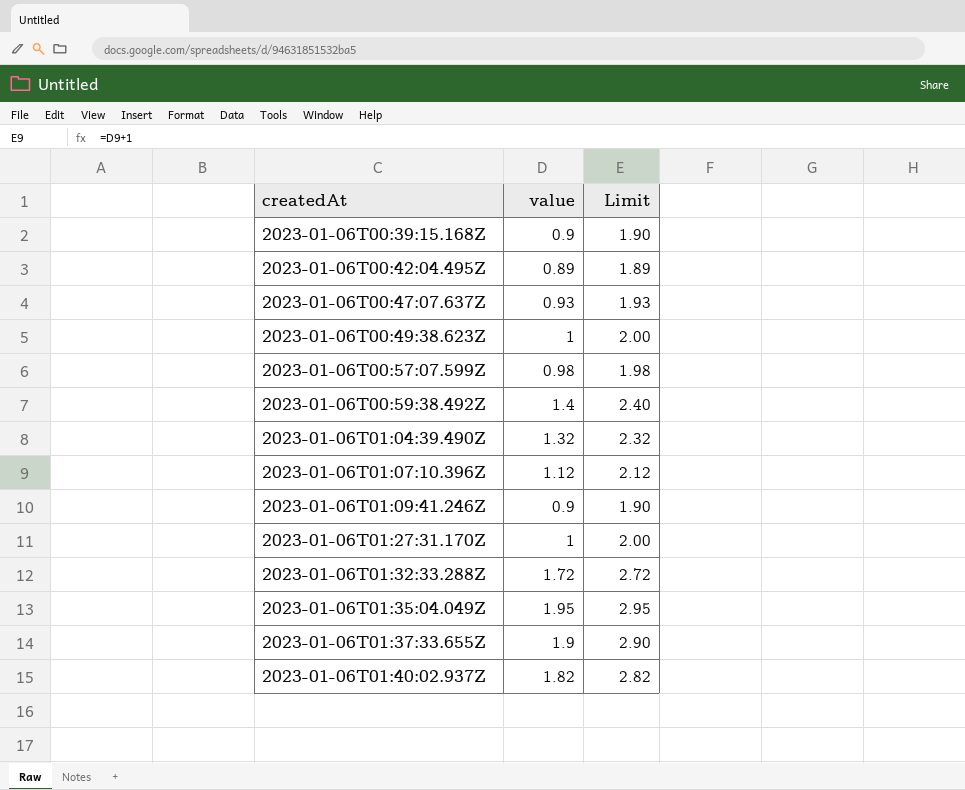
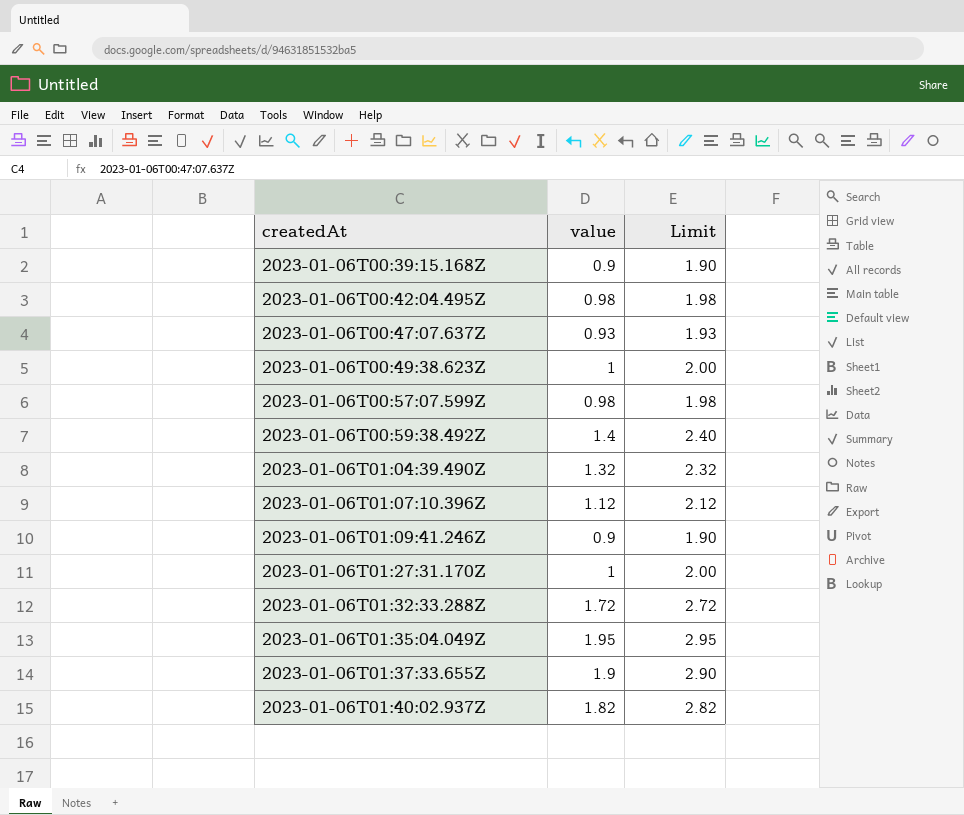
2023-01-06T00:42:04.495Z | value: 0.89 -> 0.98
2023-01-06T00:42:04.495Z | Limit: 1.89 -> 1.98

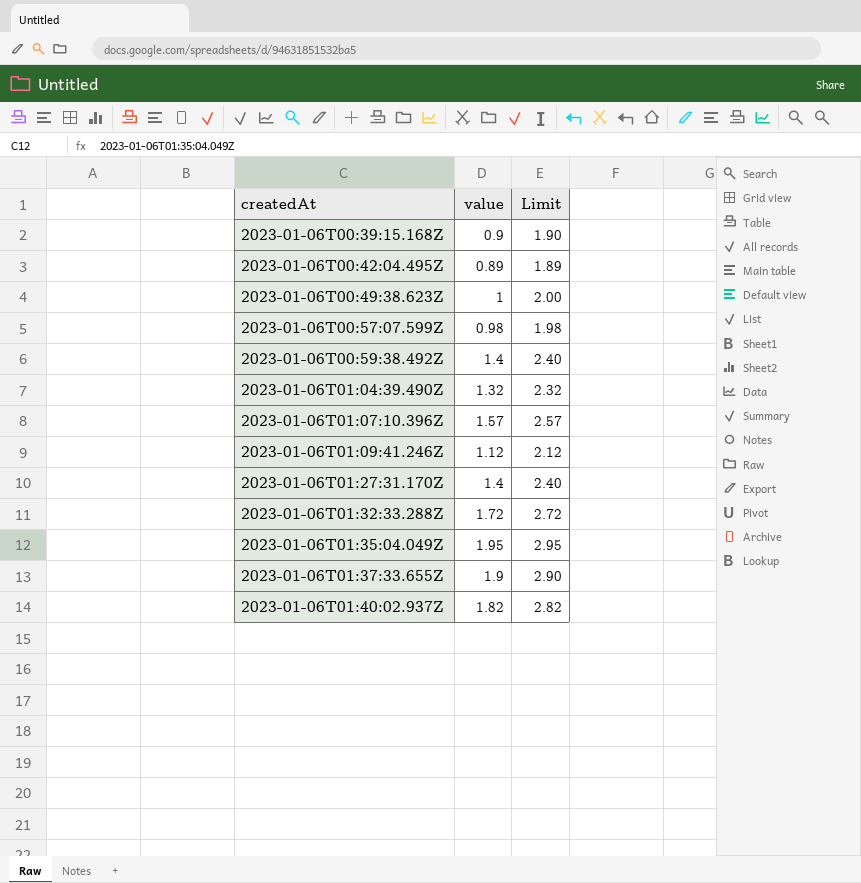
row 2023-01-06T00:47:07.637Z: 0.93 | 1.93 -> none
2023-01-06T00:42:04.495Z | value: 0.98 -> 0.89
2023-01-06T00:42:04.495Z | Limit: 1.98 -> 1.89
2023-01-06T01:07:10.396Z | value: 1.12 -> 1.57
2023-01-06T01:07:10.396Z | Limit: 2.12 -> 2.57
2023-01-06T01:09:41.246Z | value: 0.9 -> 1.12
2023-01-06T01:09:41.246Z | Limit: 1.90 -> 2.12
2023-01-06T01:27:31.170Z | value: 1 -> 1.4
2023-01-06T01:27:31.170Z | Limit: 2.00 -> 2.40

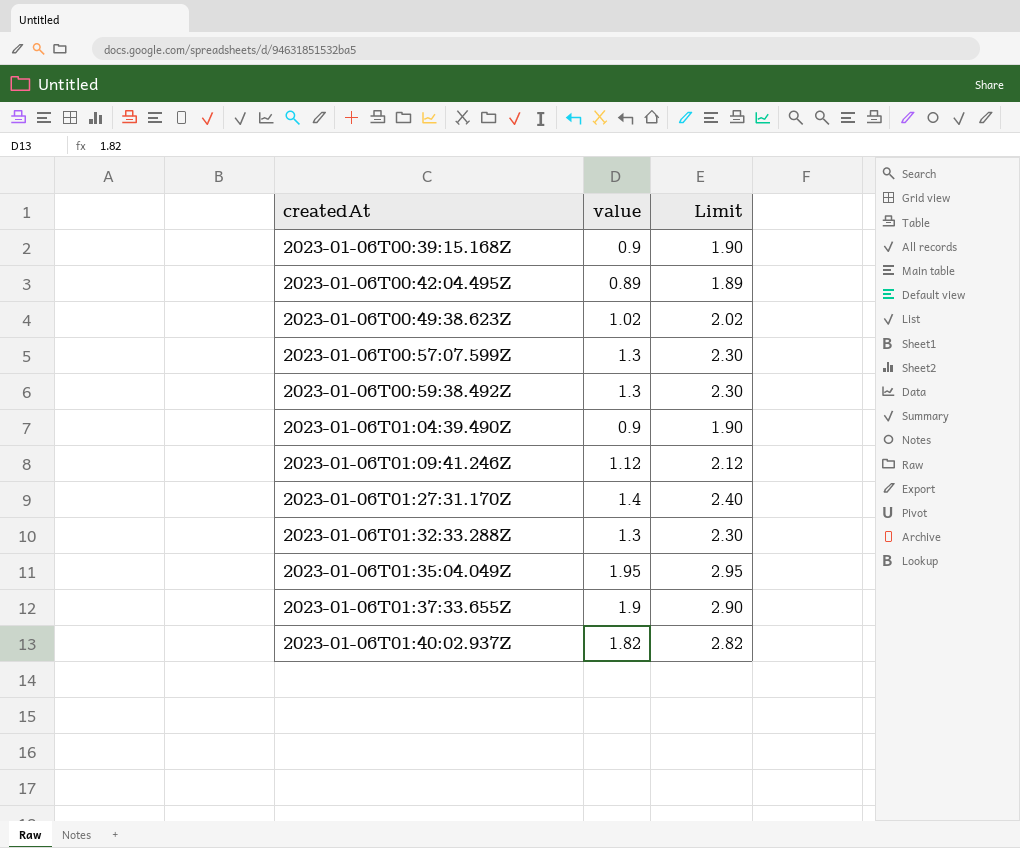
row 2023-01-06T01:07:10.396Z: 1.57 | 2.57 -> none
2023-01-06T00:49:38.623Z | value: 1 -> 1.02
2023-01-06T00:49:38.623Z | Limit: 2.00 -> 2.02
2023-01-06T00:57:07.599Z | value: 0.98 -> 1.3
2023-01-06T00:57:07.599Z | Limit: 1.98 -> 2.30
2023-01-06T00:59:38.492Z | value: 1.4 -> 1.3
2023-01-06T00:59:38.492Z | Limit: 2.40 -> 2.30
2023-01-06T01:04:39.490Z | value: 1.32 -> 0.9
2023-01-06T01:04:39.490Z | Limit: 2.32 -> 1.90
2023-01-06T01:32:33.288Z | value: 1.72 -> 1.3
2023-01-06T01:32:33.288Z | Limit: 2.72 -> 2.30

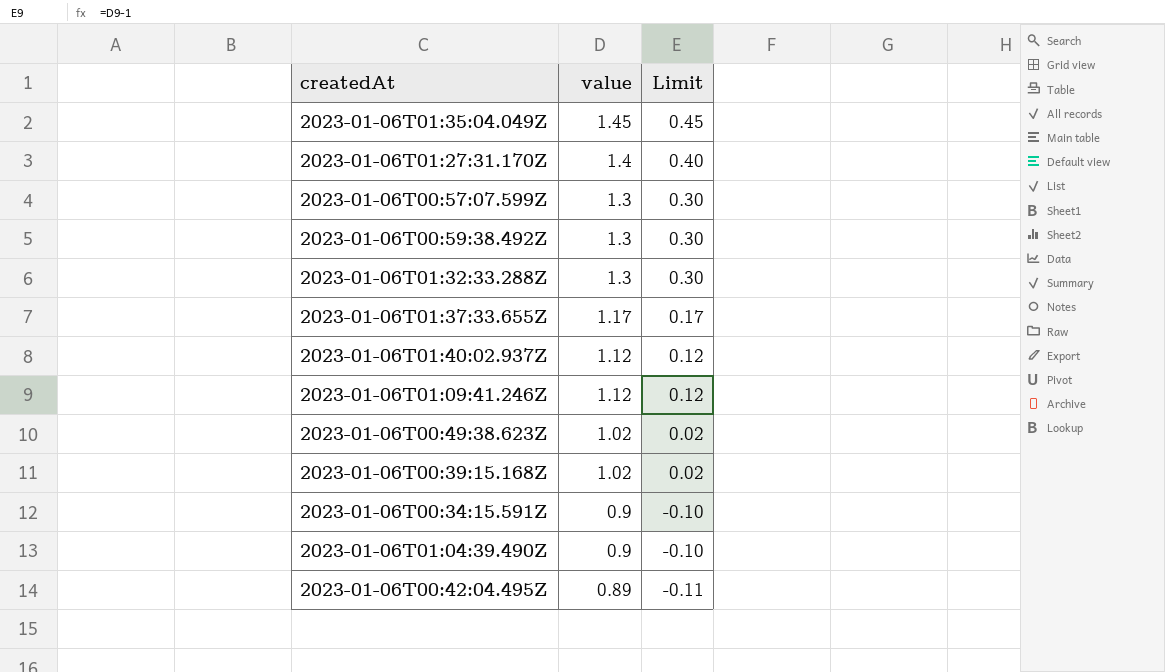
row order: createdAt ascending -> value descending
column Limit | formula: [value] + 1 -> [value] - 1
2023-01-06T01:35:04.049Z | value: 1.95 -> 1.45
2023-01-06T01:37:33.655Z | value: 1.9 -> 1.17
2023-01-06T01:40:02.937Z | value: 1.82 -> 1.12
2023-01-06T00:39:15.168Z | value: 0.9 -> 1.02
row 2023-01-06T00:34:15.591Z: none -> 0.9 | -0.10

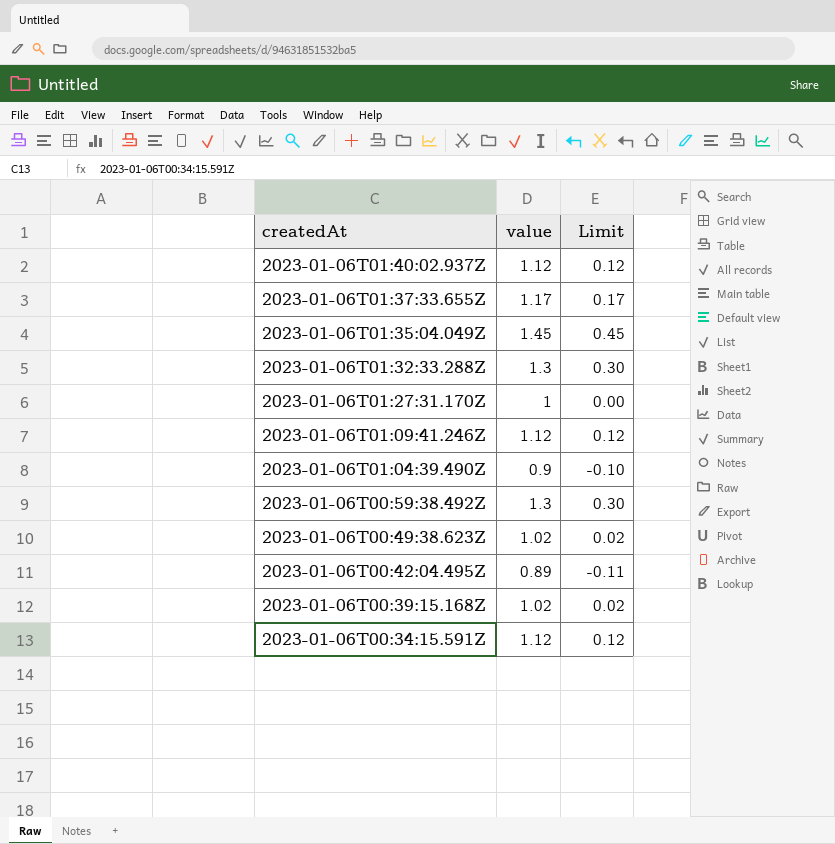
row order: value descending -> createdAt descending
row 2023-01-06T00:57:07.599Z: 1.3 | 0.30 -> none
2023-01-06T01:27:31.170Z | value: 1.4 -> 1
2023-01-06T01:27:31.170Z | Limit: 0.40 -> 0.00
2023-01-06T00:34:15.591Z | value: 0.9 -> 1.12
2023-01-06T00:34:15.591Z | Limit: -0.10 -> 0.12

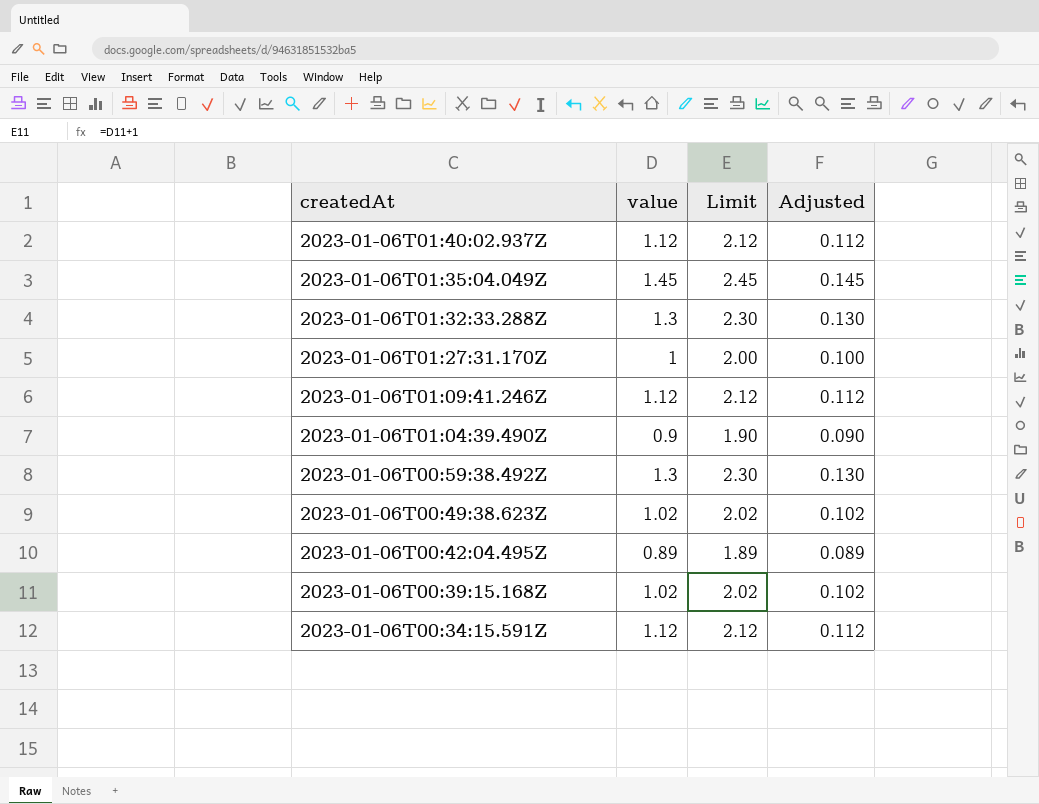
column Limit | formula: [value] - 1 -> [value] + 1
column Adjusted | formula: none -> [value] * 0.1
row 2023-01-06T01:37:33.655Z: 1.17 | 0.17 -> none

